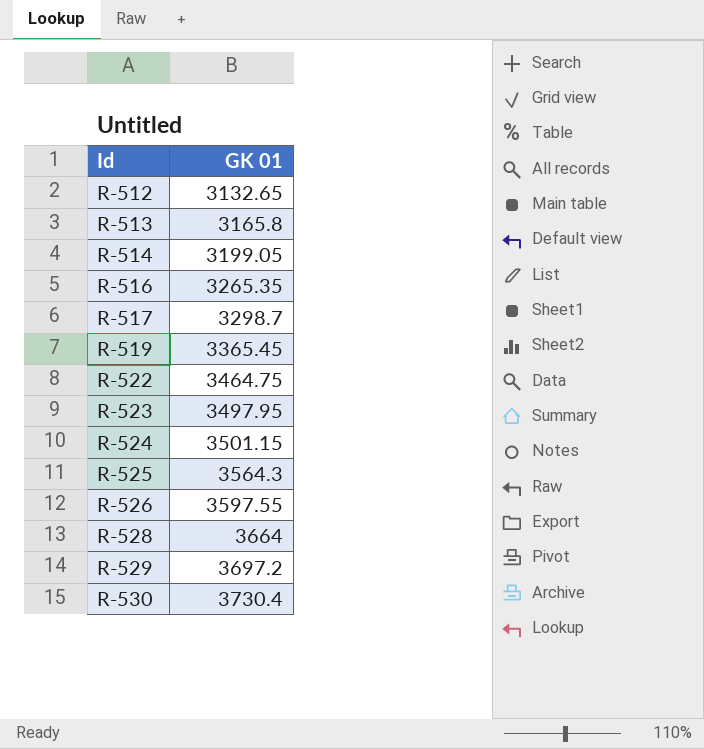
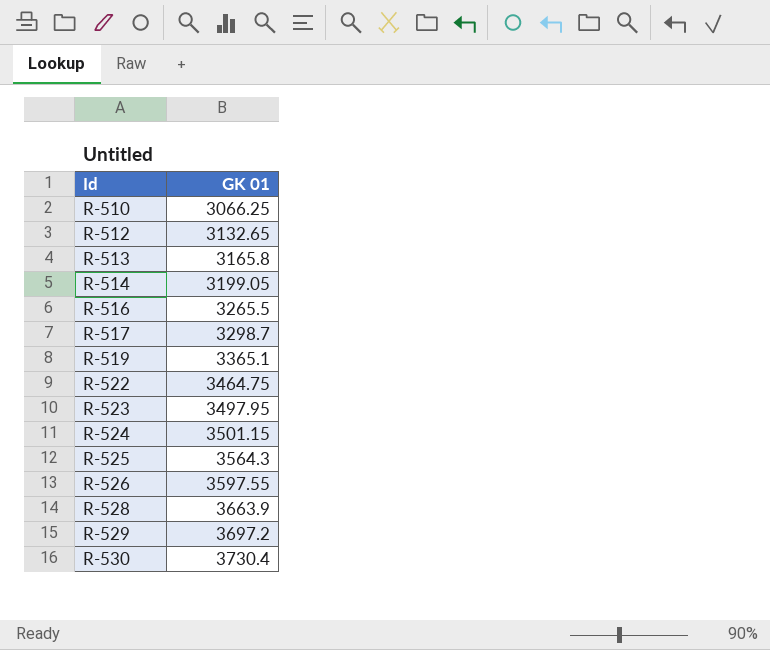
row R-510: none -> 3066.25
R-516 | GK 01: 3265.35 -> 3265.5
R-519 | GK 01: 3365.45 -> 3365.1
R-528 | GK 01: 3664 -> 3663.9

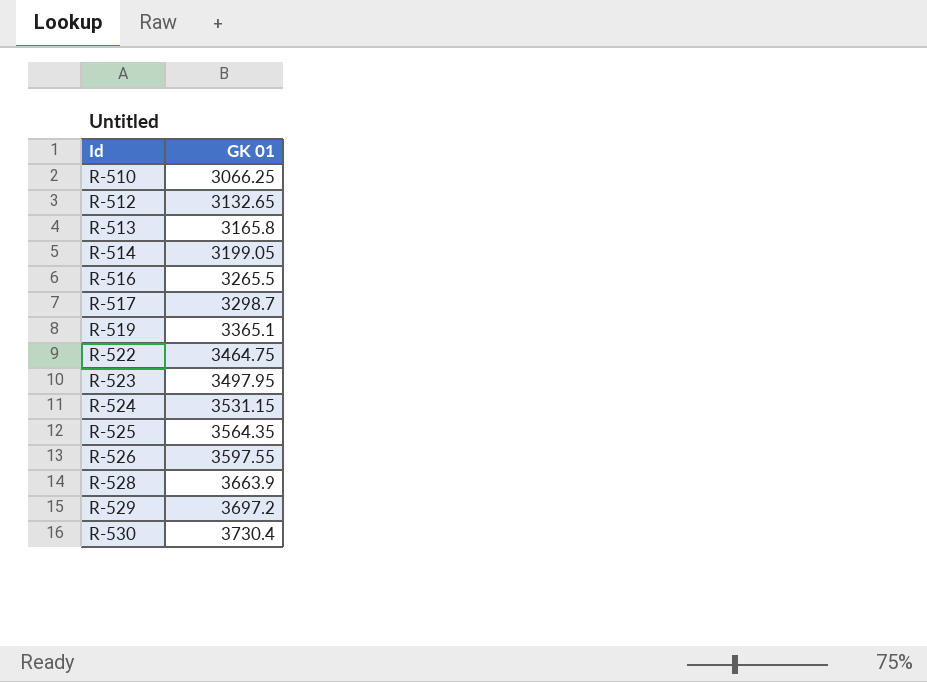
R-524 | GK 01: 3501.15 -> 3531.15
R-525 | GK 01: 3564.3 -> 3564.35

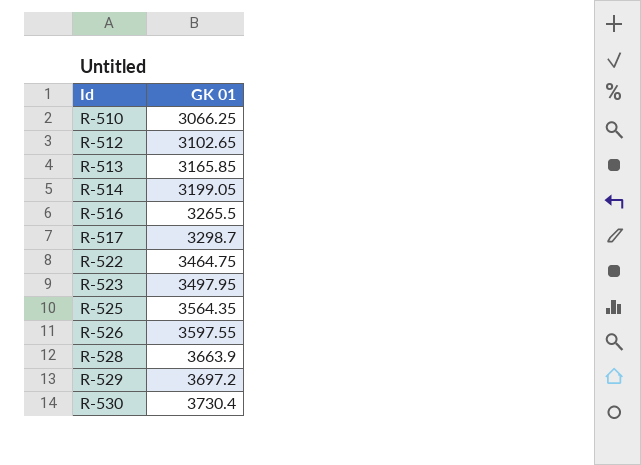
row R-519: 3365.1 -> none
row R-524: 3531.15 -> none
R-512 | GK 01: 3132.65 -> 3102.65
R-513 | GK 01: 3165.8 -> 3165.85

